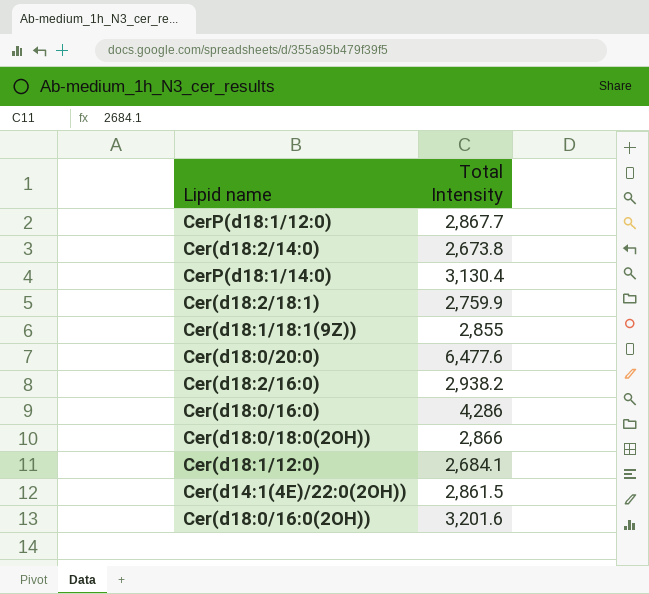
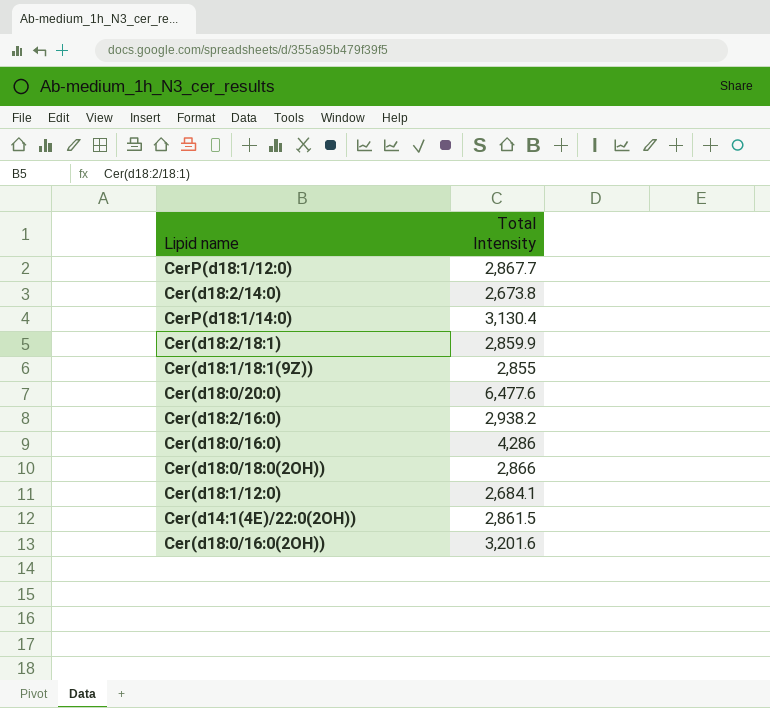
Cer(d18:2/18:1) | Total Intensity: 2,759.9 -> 2,859.9

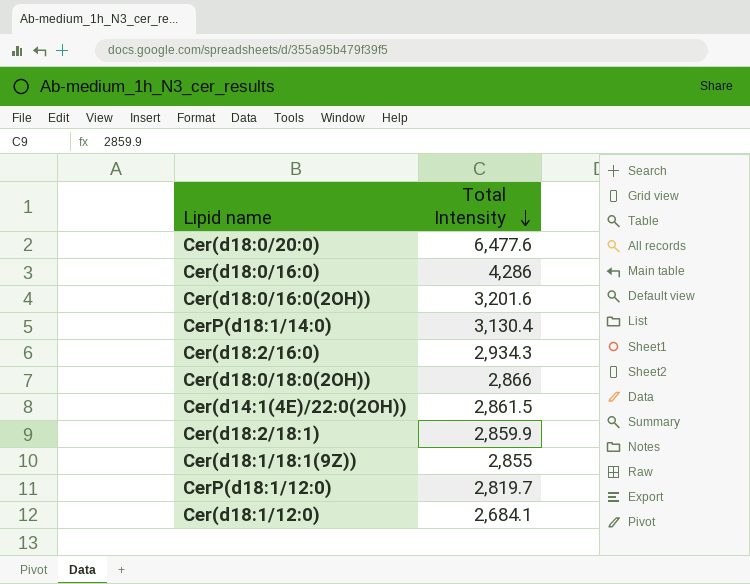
row order: none -> Total Intensity descending
row Cer(d18:2/14:0): 2,673.8 -> none
Cer(d18:2/16:0) | Total Intensity: 2,938.2 -> 2,934.3
CerP(d18:1/12:0) | Total Intensity: 2,867.7 -> 2,819.7

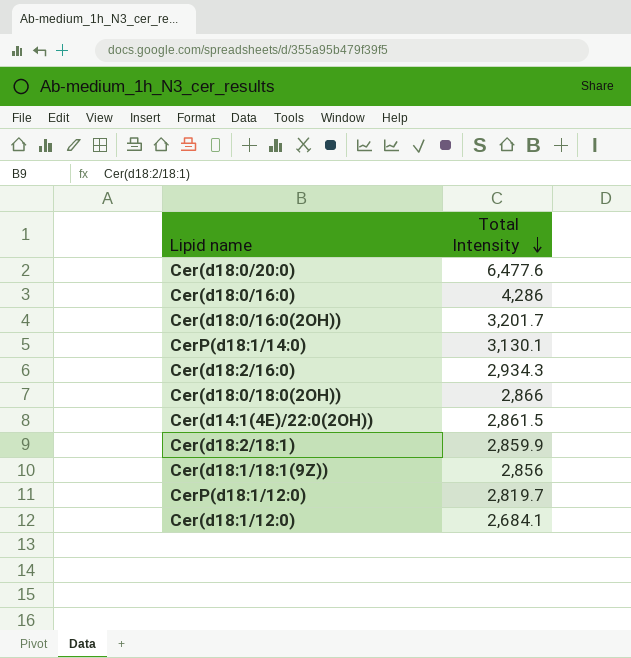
Cer(d18:0/16:0(2OH)) | Total Intensity: 3,201.6 -> 3,201.7
CerP(d18:1/14:0) | Total Intensity: 3,130.4 -> 3,130.1
Cer(d18:1/18:1(9Z)) | Total Intensity: 2,855 -> 2,856

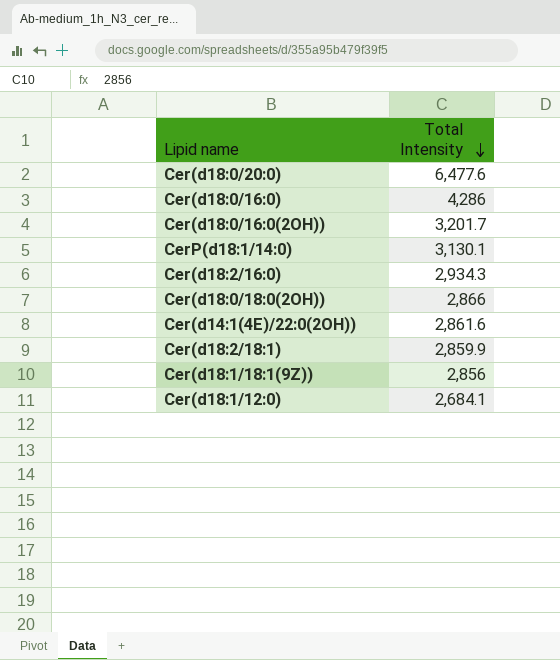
row CerP(d18:1/12:0): 2,819.7 -> none
Cer(d14:1(4E)/22:0(2OH)) | Total Intensity: 2,861.5 -> 2,861.6

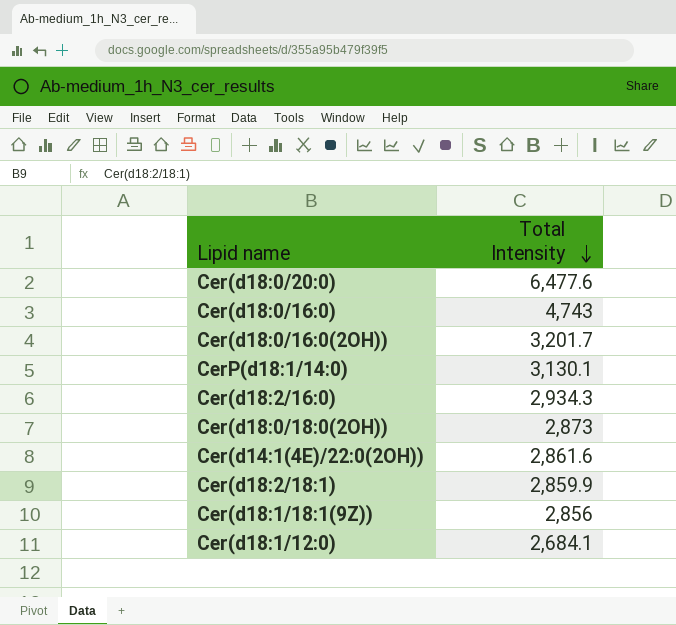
Cer(d18:0/16:0) | Total Intensity: 4,286 -> 4,743
Cer(d18:0/18:0(2OH)) | Total Intensity: 2,866 -> 2,873

